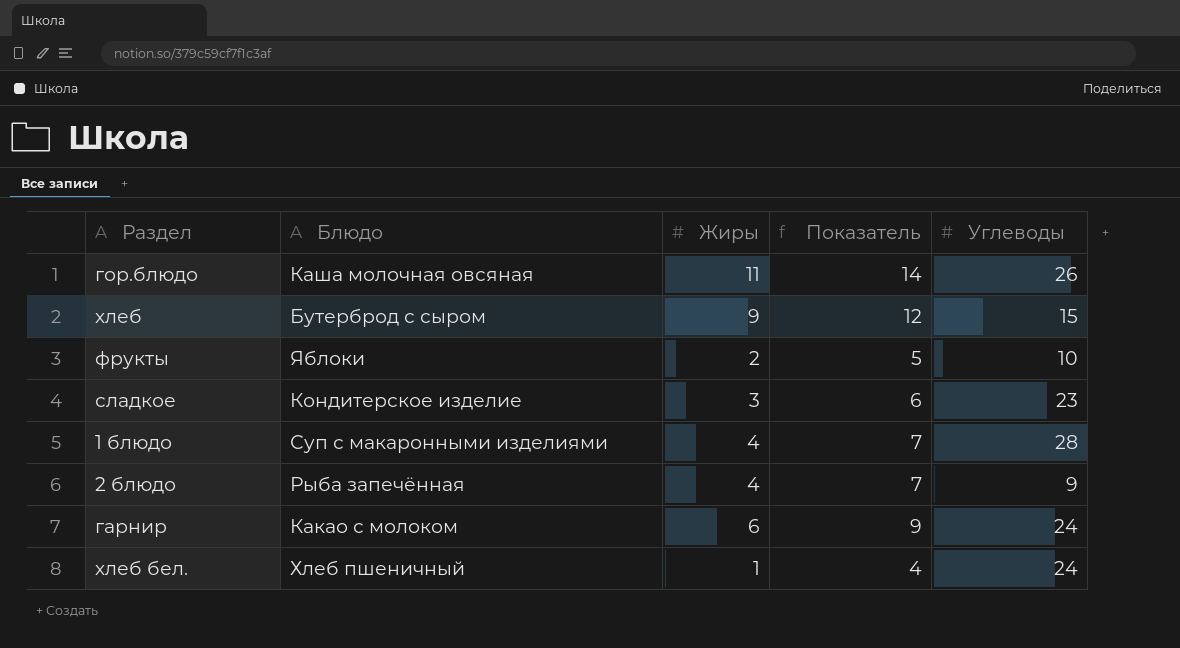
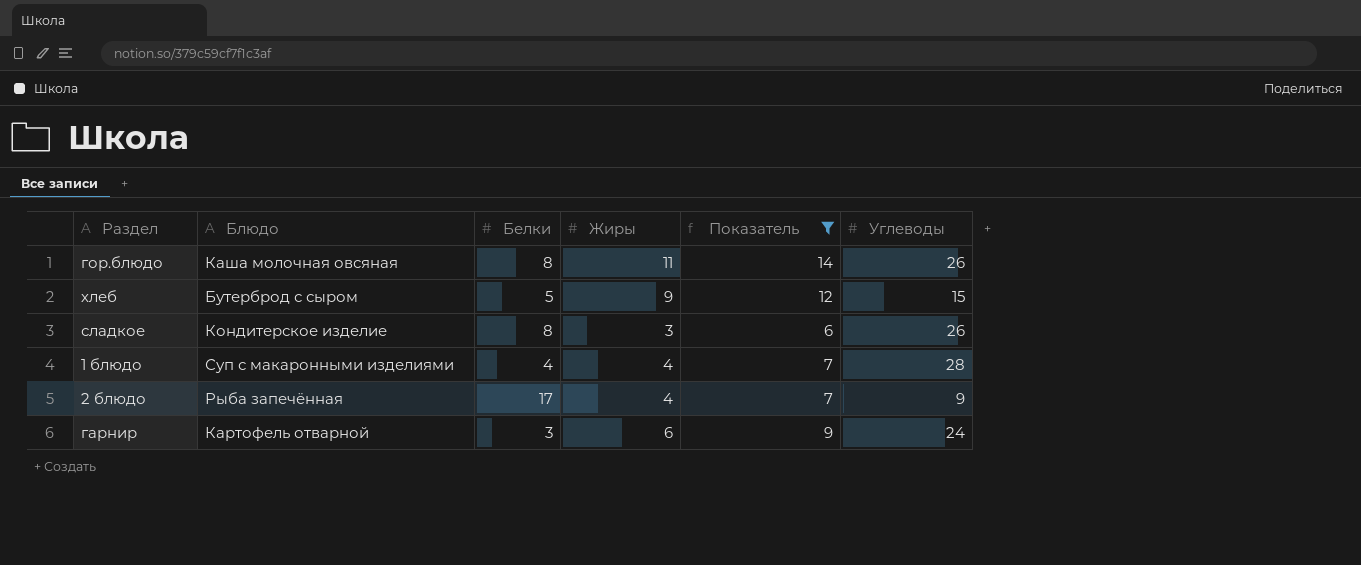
filter: none -> Показатель >= 6
column Белки | position: none -> 3
сладкое | Углеводы: 23 -> 26
гарнир | Блюдо: Какао с молоком -> Картофель отварной

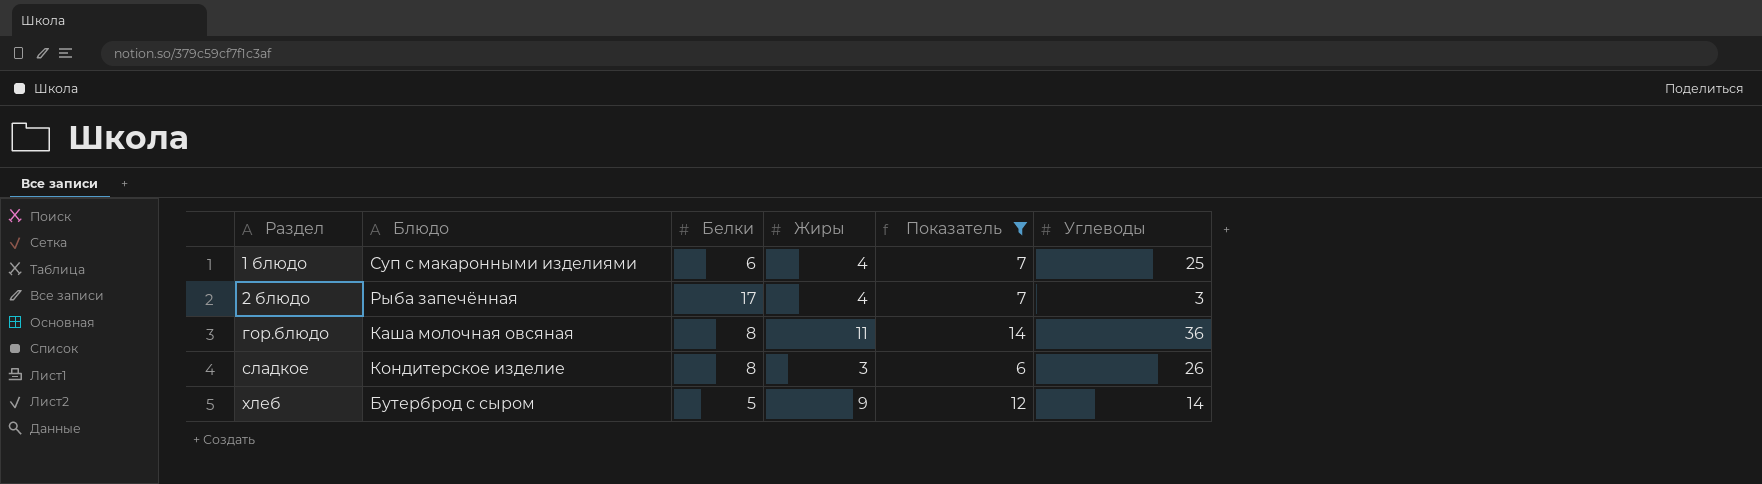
row order: none -> Раздел ascending
row гарнир: Картофель отварной | 3 | 6 | 9 | 24 -> none
1 блюдо | Белки: 4 -> 6
1 блюдо | Углеводы: 28 -> 25
2 блюдо | Углеводы: 9 -> 3
гор.блюдо | Углеводы: 26 -> 36
хлеб | Углеводы: 15 -> 14

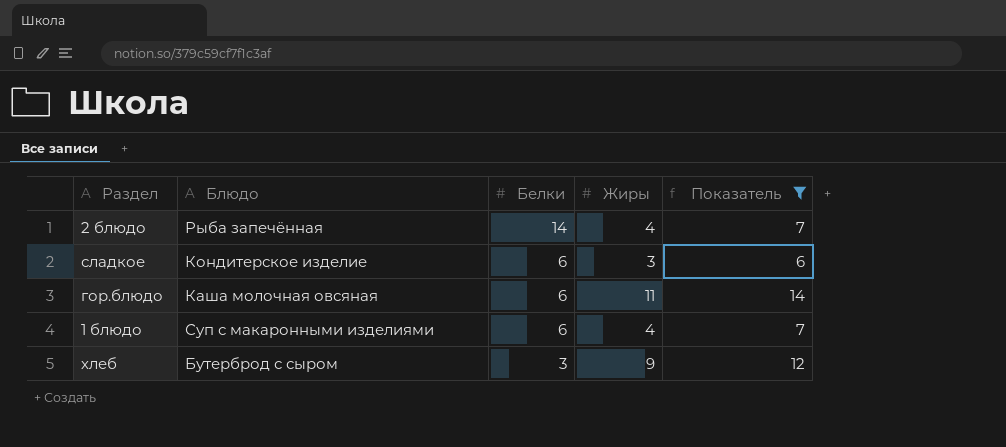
row order: Раздел ascending -> Белки descending
column Углеводы | position: 6 -> none
2 блюдо | Белки: 17 -> 14
сладкое | Белки: 8 -> 6
гор.блюдо | Белки: 8 -> 6
хлеб | Белки: 5 -> 3

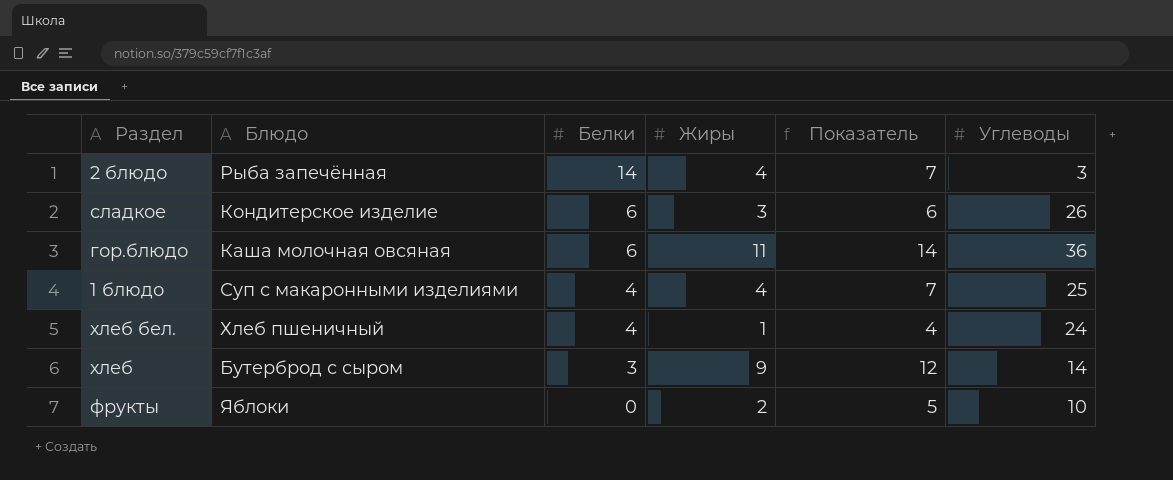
filter: Показатель >= 6 -> none
column Углеводы | position: none -> 6
1 блюдо | Белки: 6 -> 4

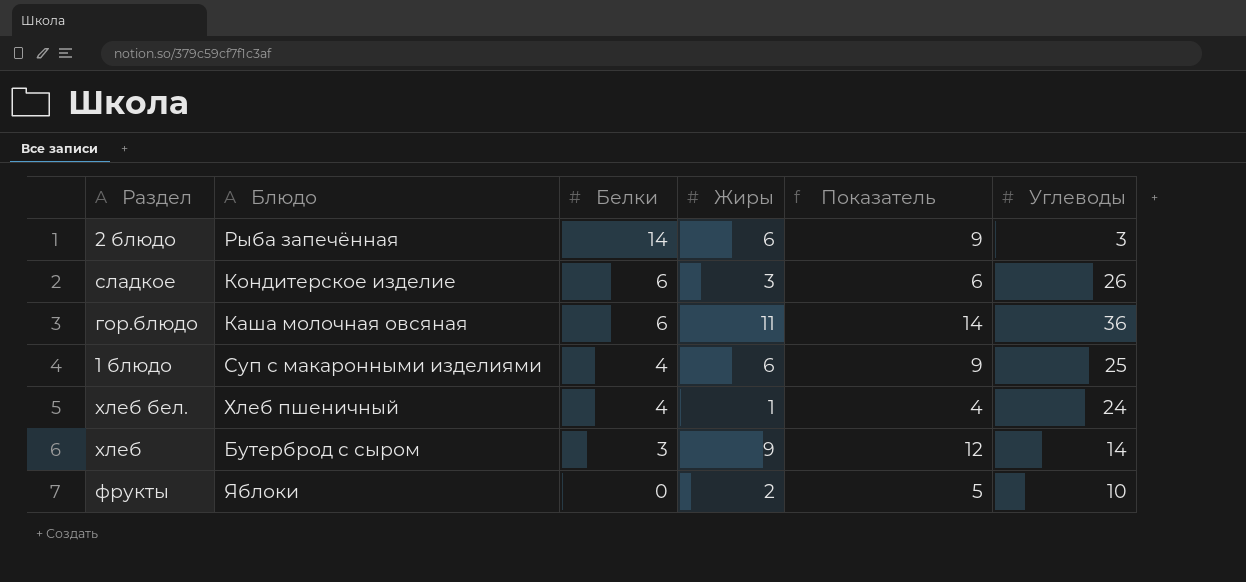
2 блюдо | Жиры: 4 -> 6
2 блюдо | Показатель: 7 -> 9
1 блюдо | Жиры: 4 -> 6
1 блюдо | Показатель: 7 -> 9

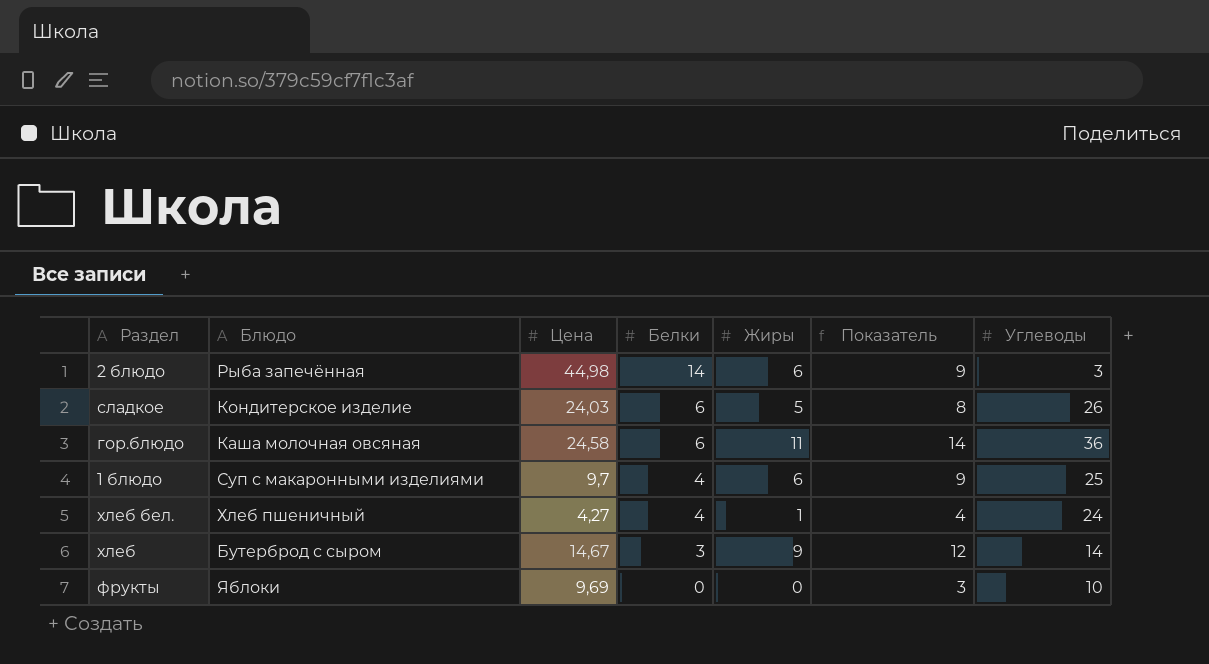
column Цена | position: none -> 3
сладкое | Жиры: 3 -> 5
сладкое | Показатель: 6 -> 8
фрукты | Жиры: 2 -> 0
фрукты | Показатель: 5 -> 3

